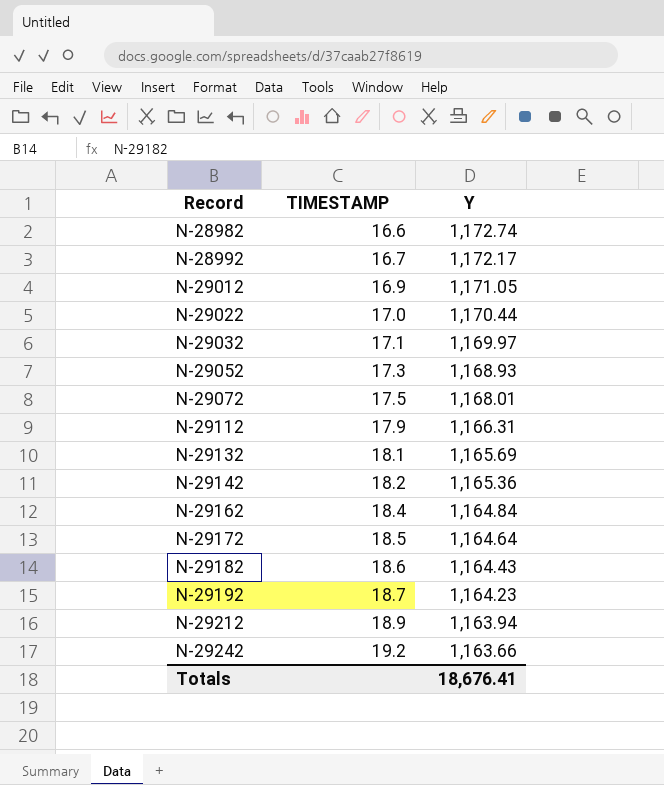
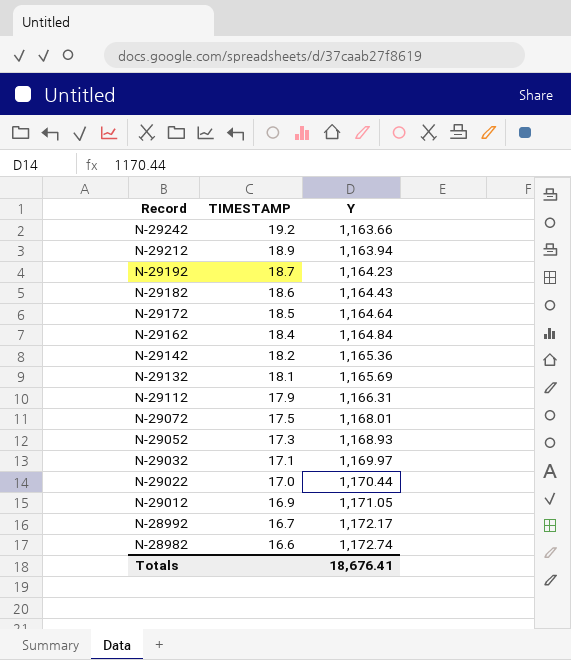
row order: Record ascending -> Record descending

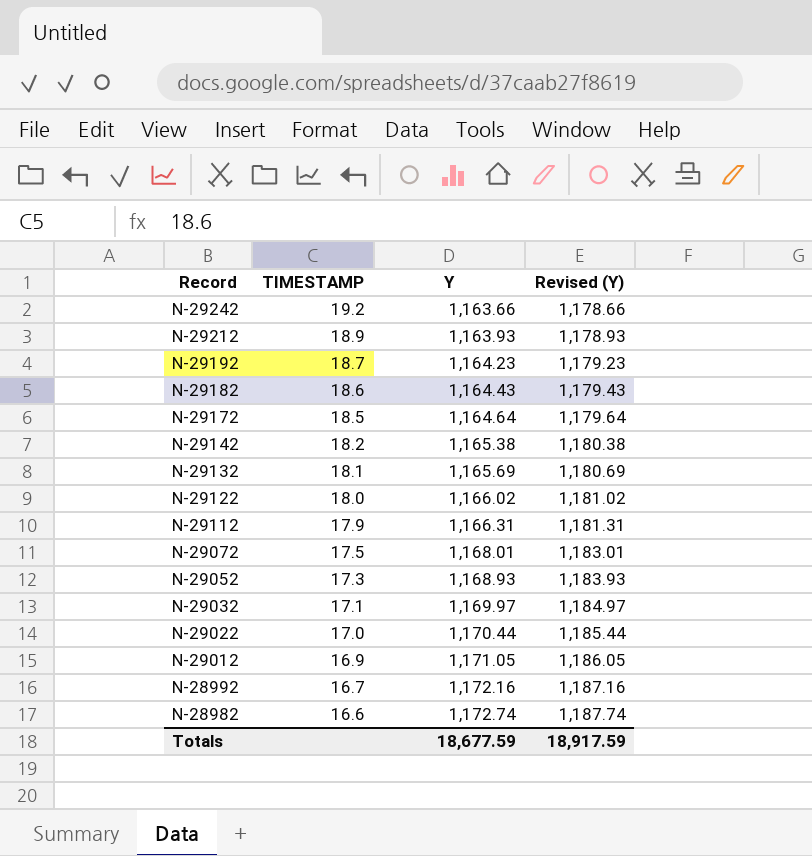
column Revised (Y) | formula: none -> [Y] + 15
row N-29162: 18.4 | 1,164.84 -> none
N-29212 | Y: 1,163.94 -> 1,163.93
N-29142 | Y: 1,165.36 -> 1,165.38
row N-29122: none -> 18.0 | 1,166.02 | 1,181.02
N-28992 | Y: 1,172.17 -> 1,172.16
Totals | Y: 18,676.41 -> 18,677.59

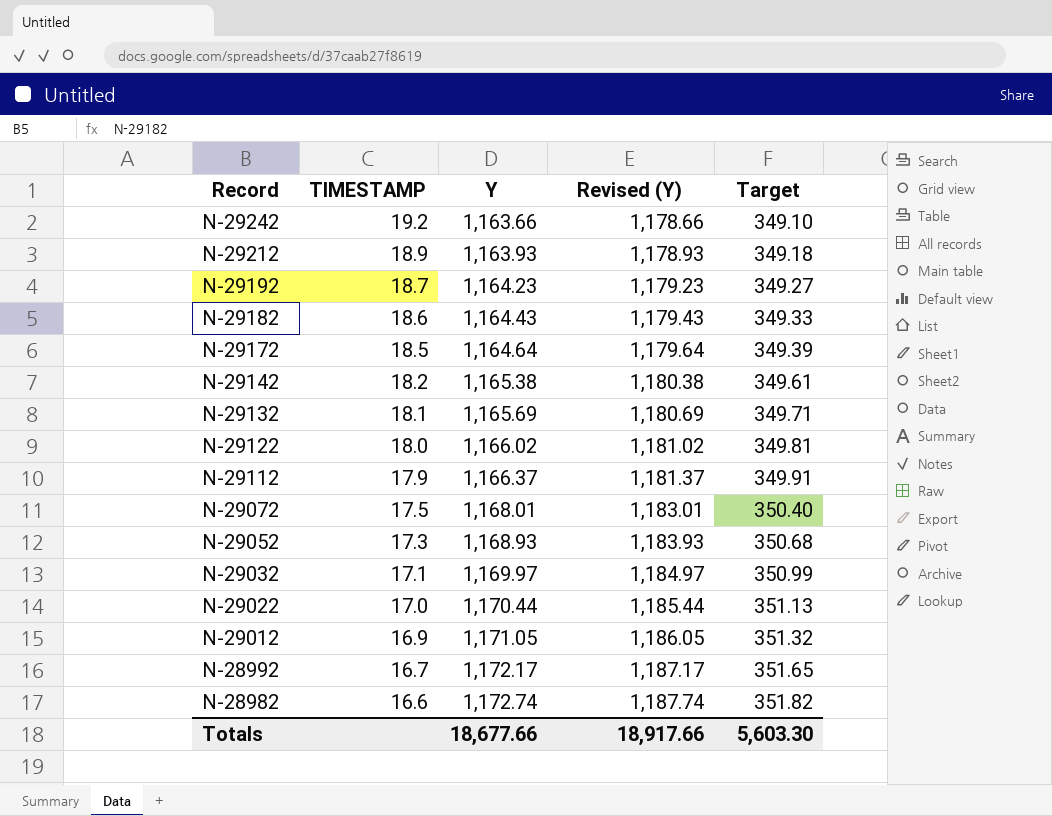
column Target | formula: none -> [Y] * 0.3
N-29112 | Y: 1,166.31 -> 1,166.37
N-29112 | Revised (Y): 1,181.31 -> 1,181.37
N-28992 | Y: 1,172.16 -> 1,172.17
N-28992 | Revised (Y): 1,187.16 -> 1,187.17
Totals | Y: 18,677.59 -> 18,677.66
Totals | Revised (Y): 18,917.59 -> 18,917.66

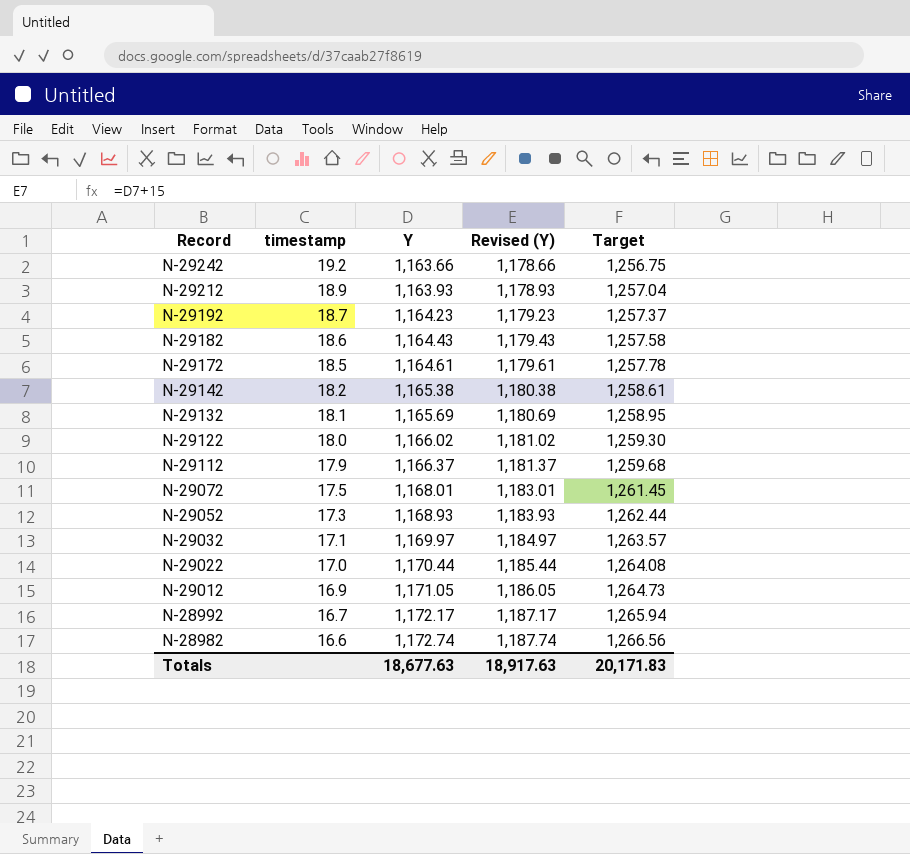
column name: TIMESTAMP -> timestamp
column Target | formula: [Y] * 0.3 -> [Y] * 1.08
N-29172 | Y: 1,164.64 -> 1,164.61
N-29172 | Revised (Y): 1,179.64 -> 1,179.61
Totals | Y: 18,677.66 -> 18,677.63
Totals | Revised (Y): 18,917.66 -> 18,917.63
Totals | Target: 5,603.30 -> 20,171.83

